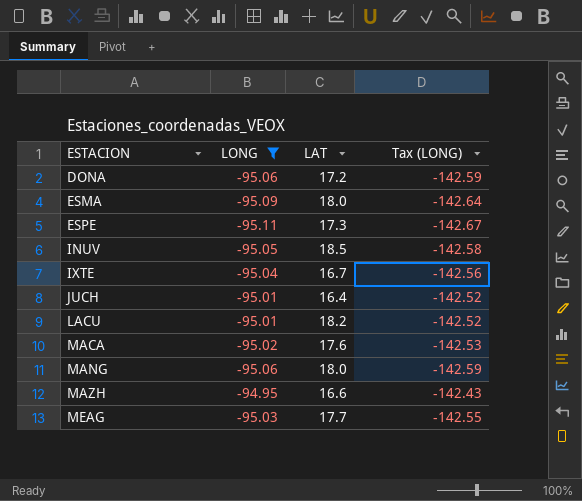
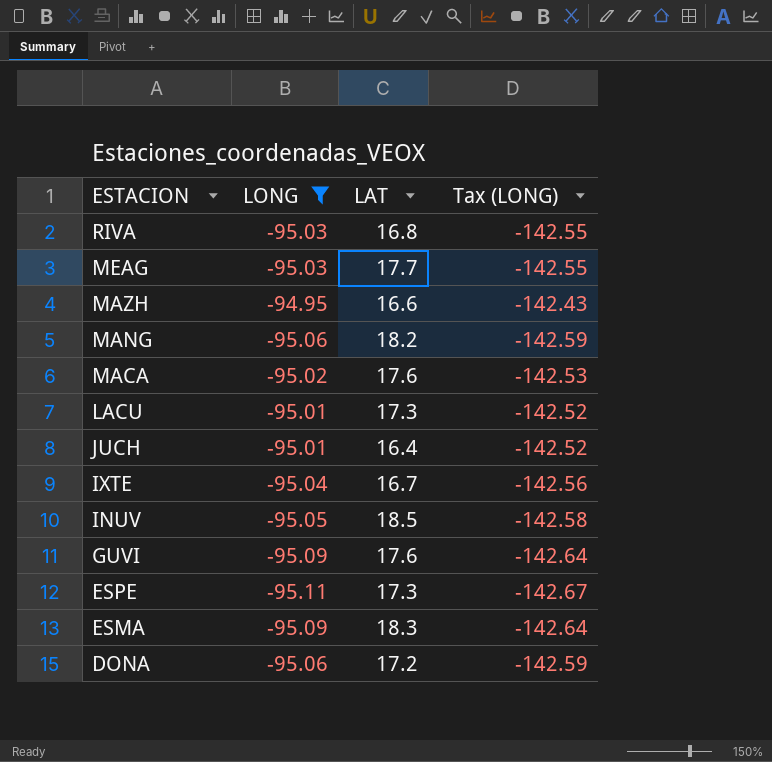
row order: ESTACION ascending -> ESTACION descending
row RIVA: none -> -95.03 | 16.8 | -142.55
MANG | LAT: 18.0 -> 18.2
LACU | LAT: 18.2 -> 17.3
row GUVI: none -> -95.09 | 17.6 | -142.64
ESMA | LAT: 18.0 -> 18.3

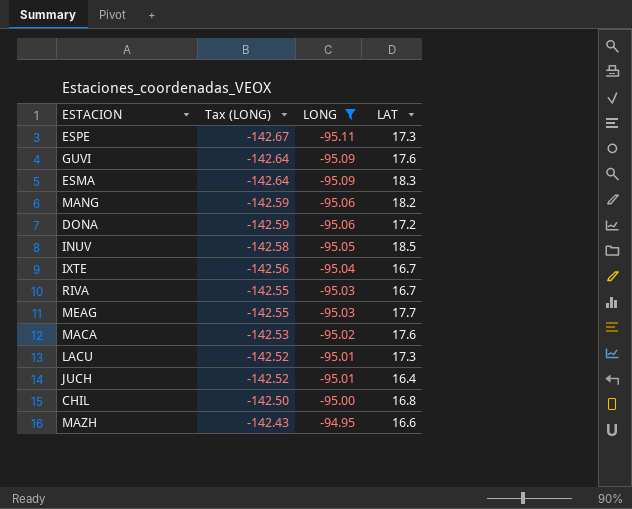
row order: ESTACION descending -> Tax (LONG) ascending
column Tax (LONG) | position: 4 -> 2
RIVA | LAT: 16.8 -> 16.7
row CHIL: none -> -142.50 | -95.00 | 16.8

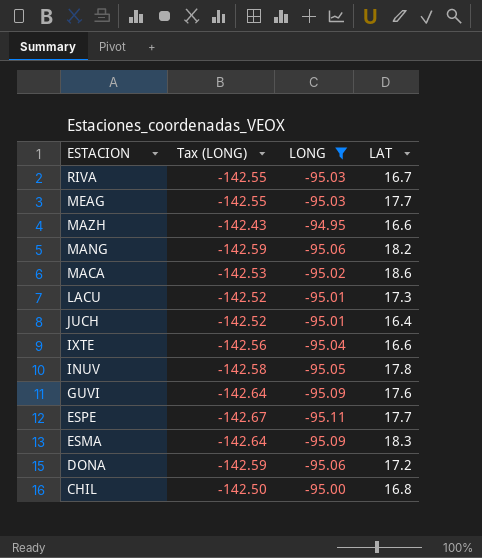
row order: Tax (LONG) ascending -> ESTACION descending
MACA | LAT: 17.6 -> 18.6
IXTE | LAT: 16.7 -> 16.6
INUV | LAT: 18.5 -> 17.8
ESPE | LAT: 17.3 -> 17.7

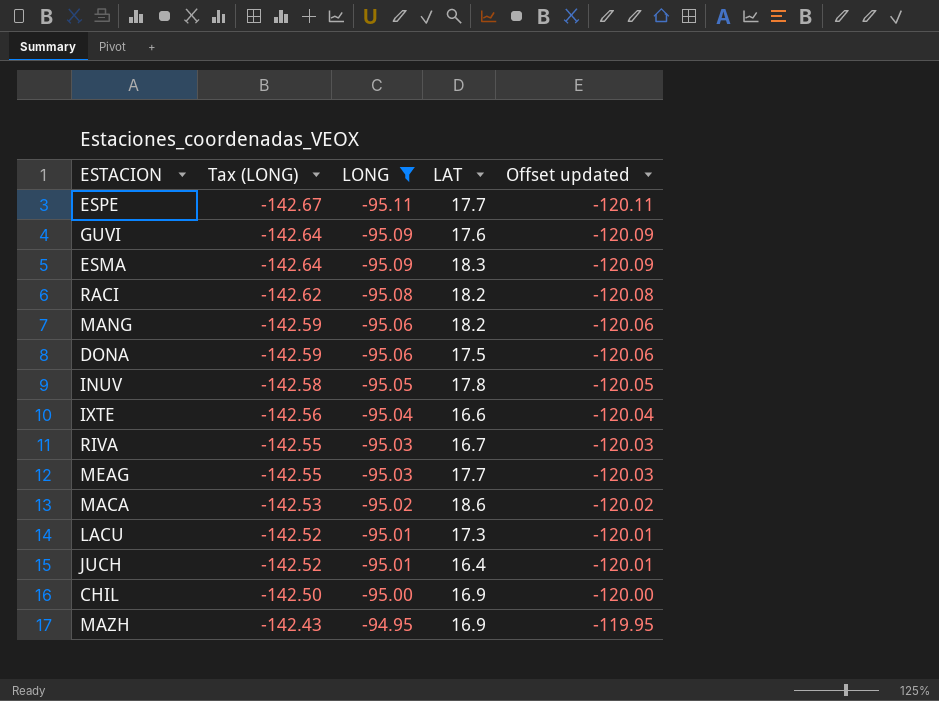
row order: ESTACION descending -> Tax (LONG) ascending
column Offset updated | formula: none -> [LONG] - 25
row RACI: none -> -142.62 | -95.08 | 18.2 | -120.08
DONA | LAT: 17.2 -> 17.5
CHIL | LAT: 16.8 -> 16.9
MAZH | LAT: 16.6 -> 16.9

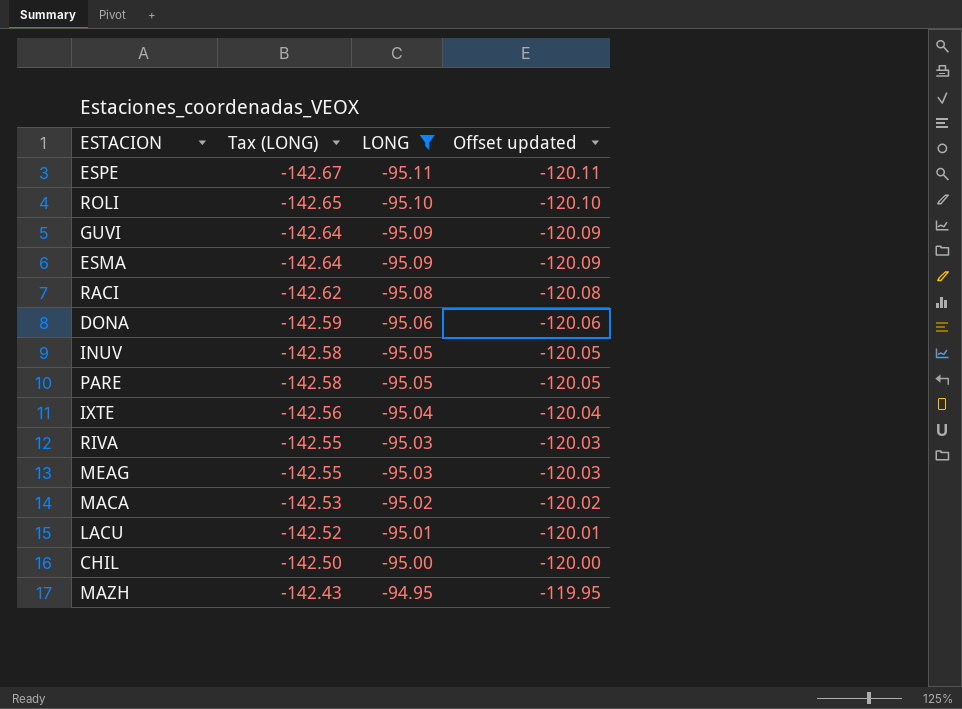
column LAT | position: 4 -> none
row MANG: -142.59 | -95.06 | 18.2 | -120.06 -> none
row JUCH: -142.52 | -95.01 | 16.4 | -120.01 -> none
row ROLI: none -> -142.65 | -95.10 | -120.10
row PARE: none -> -142.58 | -95.05 | -120.05

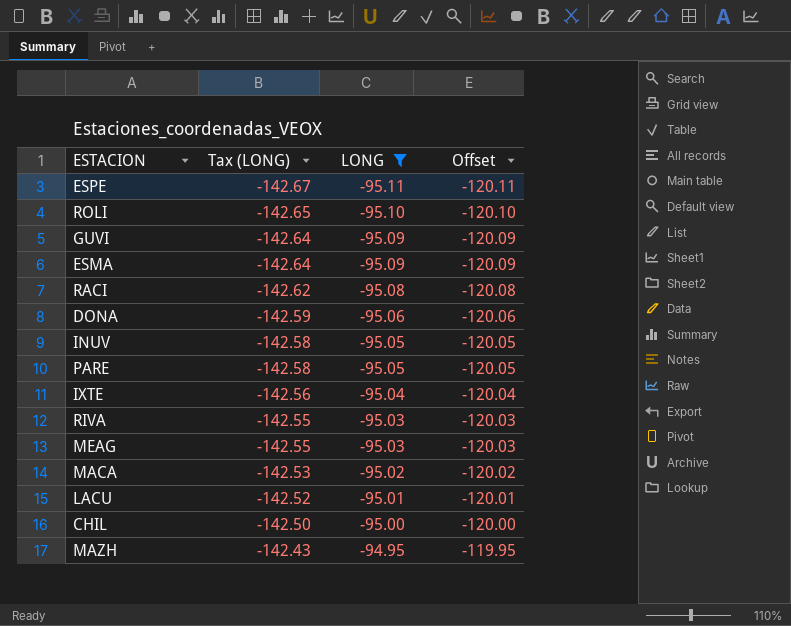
column name: Offset updated -> Offset

